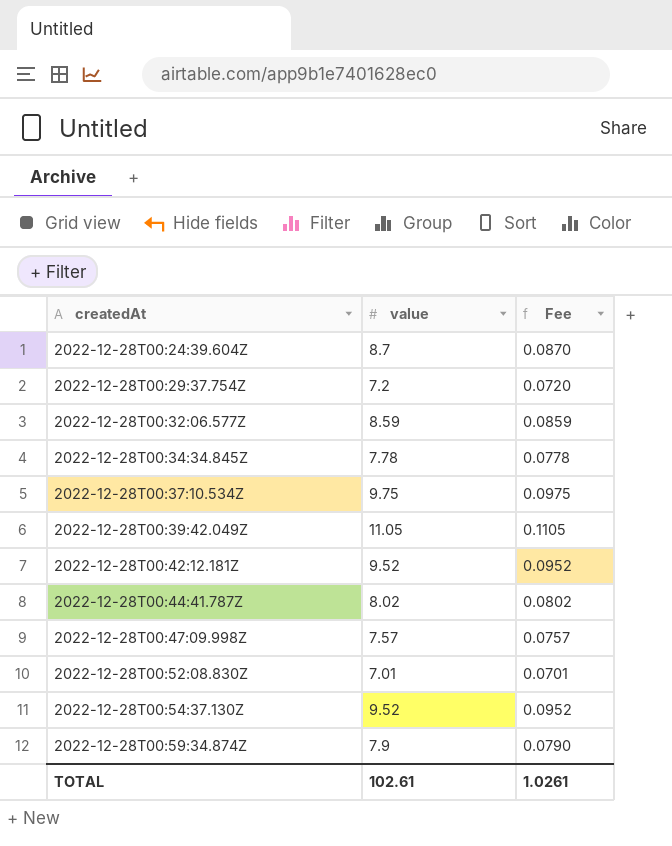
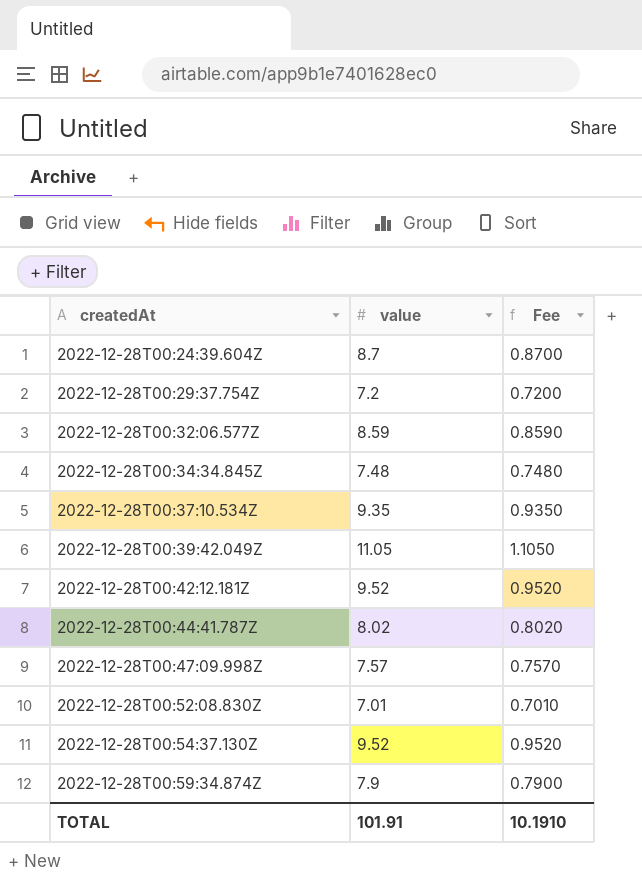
column Fee | formula: [value] * 0.01 -> [value] * 0.1
2022-12-28T00:34:34.845Z | value: 7.78 -> 7.48
2022-12-28T00:37:10.534Z | value: 9.75 -> 9.35
TOTAL | value: 102.61 -> 101.91
TOTAL | Fee: 1.0261 -> 10.1910

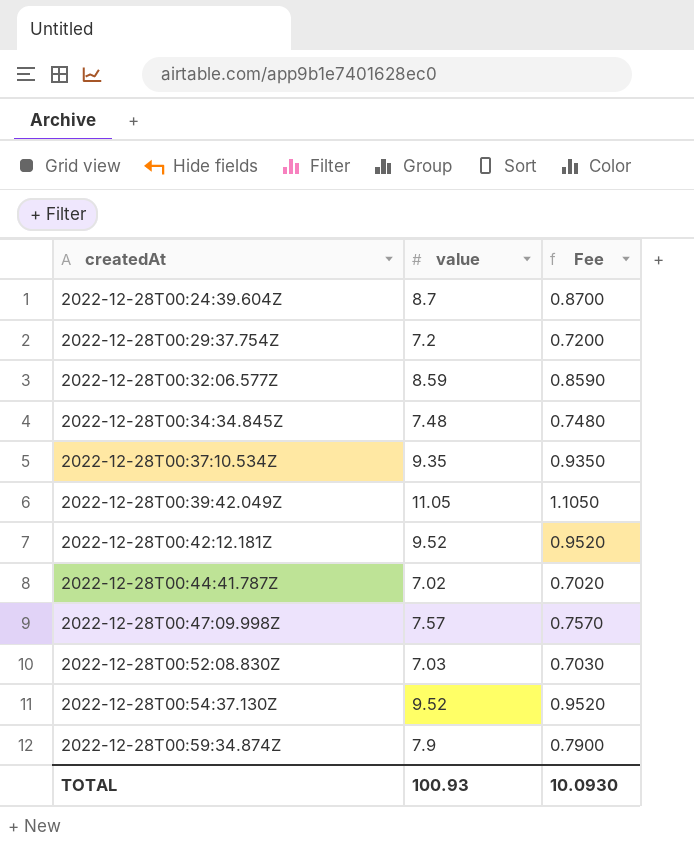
2022-12-28T00:44:41.787Z | value: 8.02 -> 7.02
2022-12-28T00:44:41.787Z | Fee: 0.8020 -> 0.7020
2022-12-28T00:52:08.830Z | value: 7.01 -> 7.03
2022-12-28T00:52:08.830Z | Fee: 0.7010 -> 0.7030
TOTAL | value: 101.91 -> 100.93
TOTAL | Fee: 10.1910 -> 10.0930

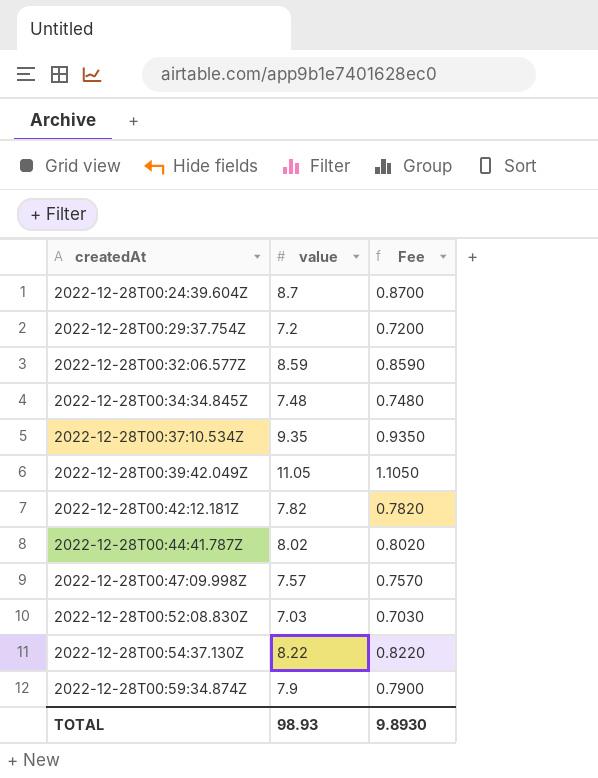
2022-12-28T00:42:12.181Z | value: 9.52 -> 7.82
2022-12-28T00:42:12.181Z | Fee: 0.9520 -> 0.7820
2022-12-28T00:44:41.787Z | value: 7.02 -> 8.02
2022-12-28T00:44:41.787Z | Fee: 0.7020 -> 0.8020
2022-12-28T00:54:37.130Z | value: 9.52 -> 8.22
2022-12-28T00:54:37.130Z | Fee: 0.9520 -> 0.8220
TOTAL | value: 100.93 -> 98.93
TOTAL | Fee: 10.0930 -> 9.8930

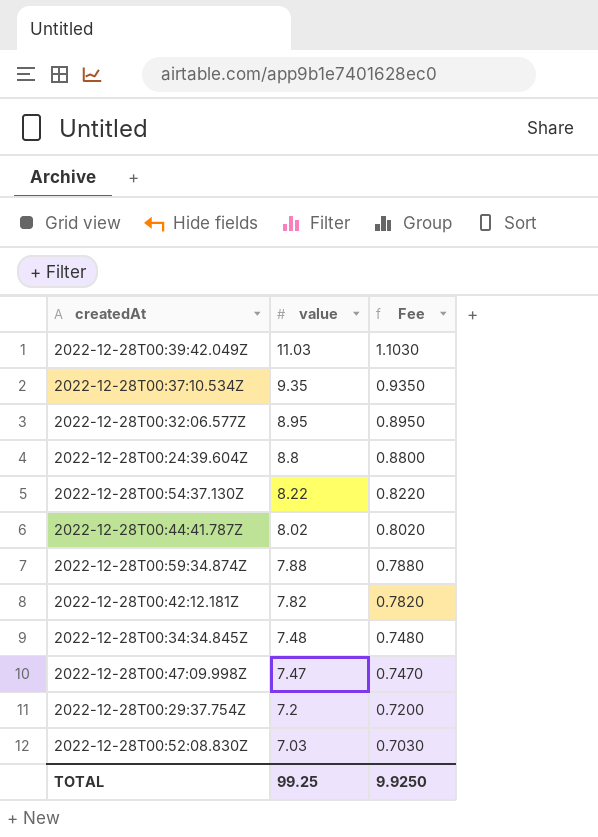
row order: createdAt ascending -> value descending
2022-12-28T00:39:42.049Z | value: 11.05 -> 11.03
2022-12-28T00:39:42.049Z | Fee: 1.1050 -> 1.1030
2022-12-28T00:32:06.577Z | value: 8.59 -> 8.95
2022-12-28T00:32:06.577Z | Fee: 0.8590 -> 0.8950
2022-12-28T00:24:39.604Z | value: 8.7 -> 8.8
2022-12-28T00:24:39.604Z | Fee: 0.8700 -> 0.8800
2022-12-28T00:59:34.874Z | value: 7.9 -> 7.88
2022-12-28T00:59:34.874Z | Fee: 0.7900 -> 0.7880
2022-12-28T00:47:09.998Z | value: 7.57 -> 7.47
2022-12-28T00:47:09.998Z | Fee: 0.7570 -> 0.7470
TOTAL | value: 98.93 -> 99.25
TOTAL | Fee: 9.8930 -> 9.9250

